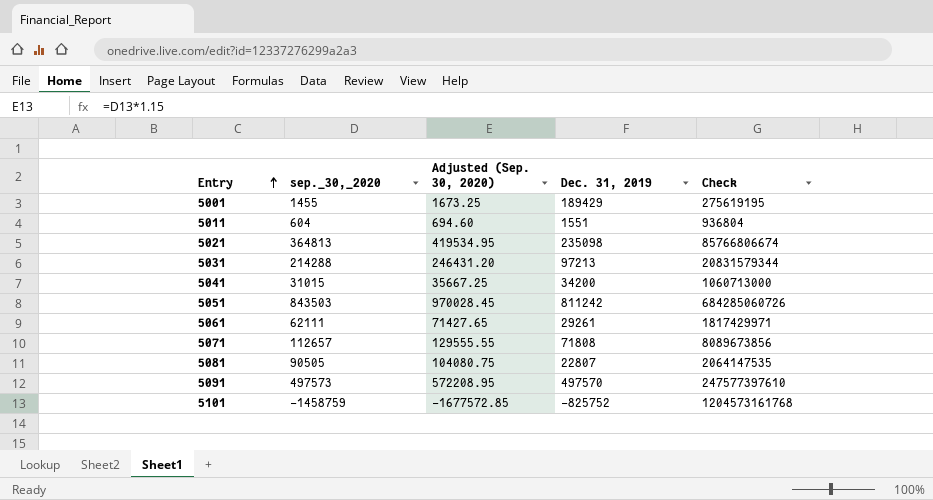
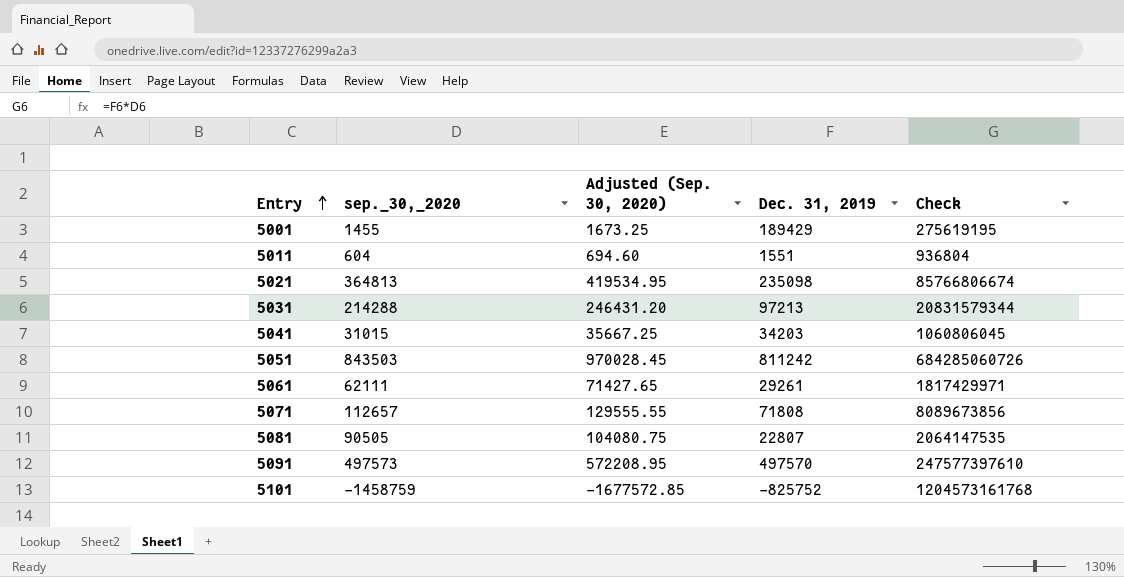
5041 | Dec. 31, 2019: 34200 -> 34203
5041 | Check: 1060713000 -> 1060806045

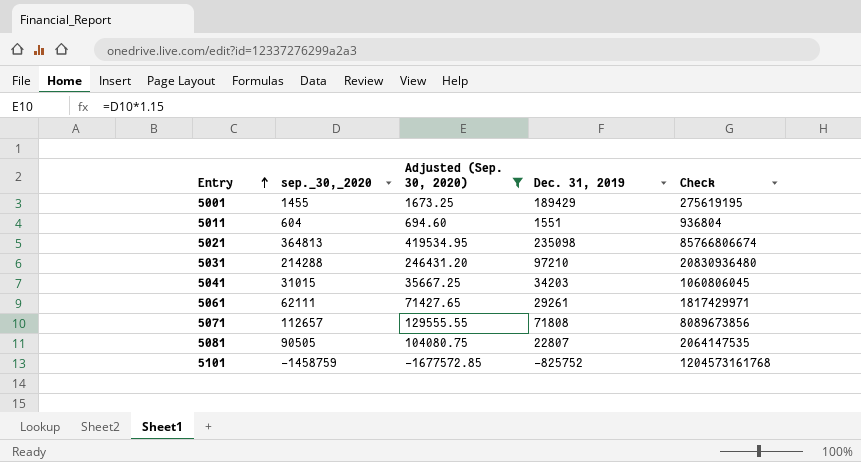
filter: none -> Adjusted (Sep. 30, 2020) <= 419534.95
5031 | Dec. 31, 2019: 97213 -> 97210
5031 | Check: 20831579344 -> 20830936480

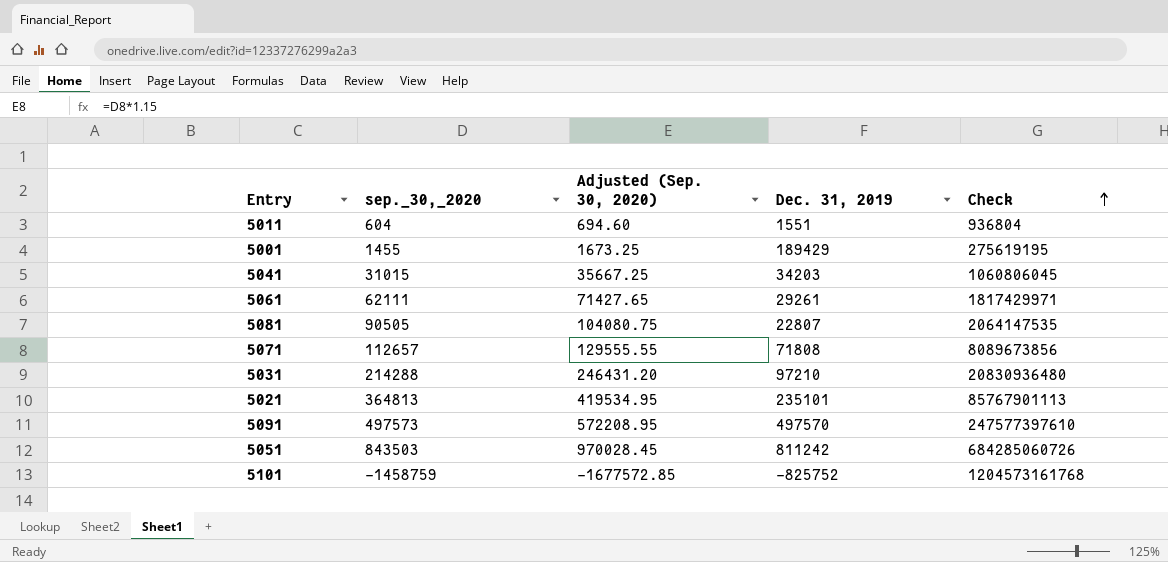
filter: Adjusted (Sep. 30, 2020) <= 419534.95 -> none
row order: Entry ascending -> Check ascending
5021 | Dec. 31, 2019: 235098 -> 235101
5021 | Check: 85766806674 -> 85767901113

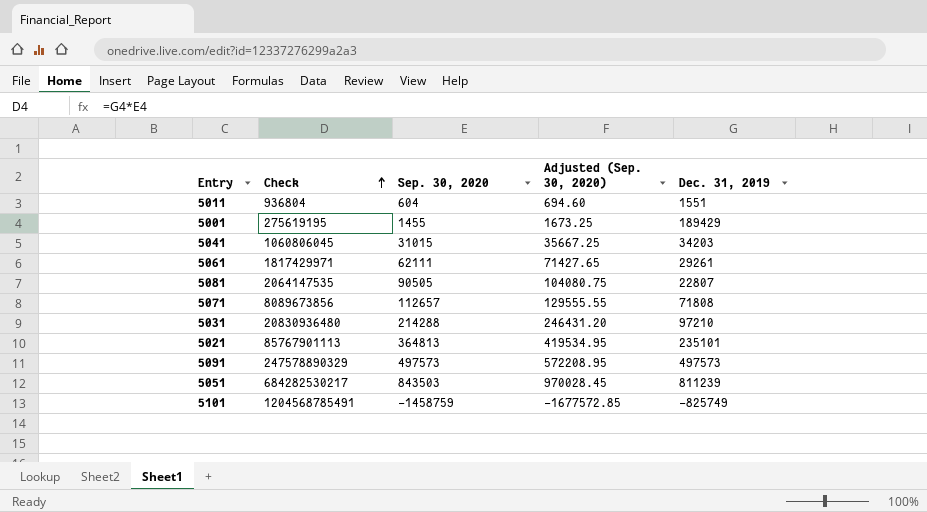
column Check | position: 5 -> 2
column name: sep._30,_2020 -> Sep. 30, 2020
5091 | Check: 247577397610 -> 247578890329
5091 | Dec. 31, 2019: 497570 -> 497573
5051 | Check: 684285060726 -> 684282530217
5051 | Dec. 31, 2019: 811242 -> 811239
5101 | Check: 1204573161768 -> 1204568785491
5101 | Dec. 31, 2019: -825752 -> -825749

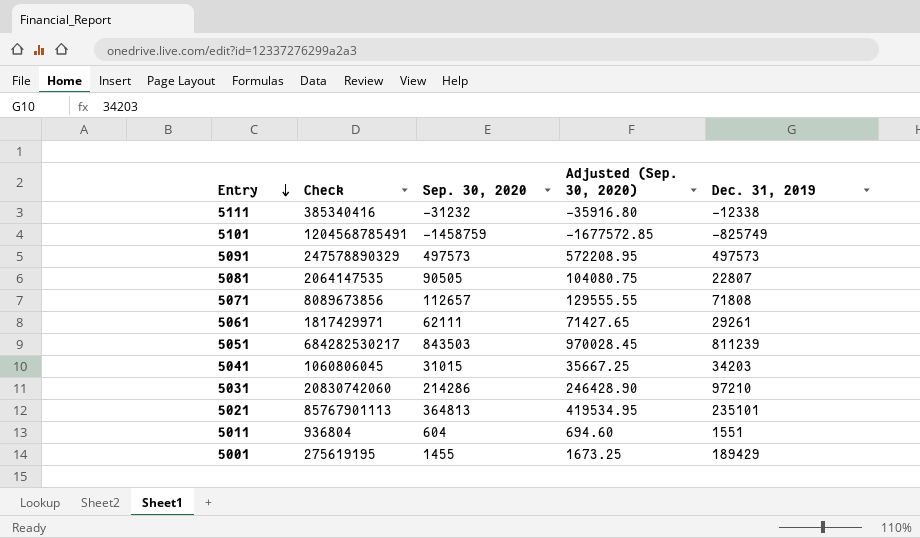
row order: Check ascending -> Entry descending
row 5111: none -> 385340416 | -31232 | -35916.80 | -12338
5031 | Check: 20830936480 -> 20830742060
5031 | Sep. 30, 2020: 214288 -> 214286
5031 | Adjusted (Sep. 30, 2020): 246431.20 -> 246428.90

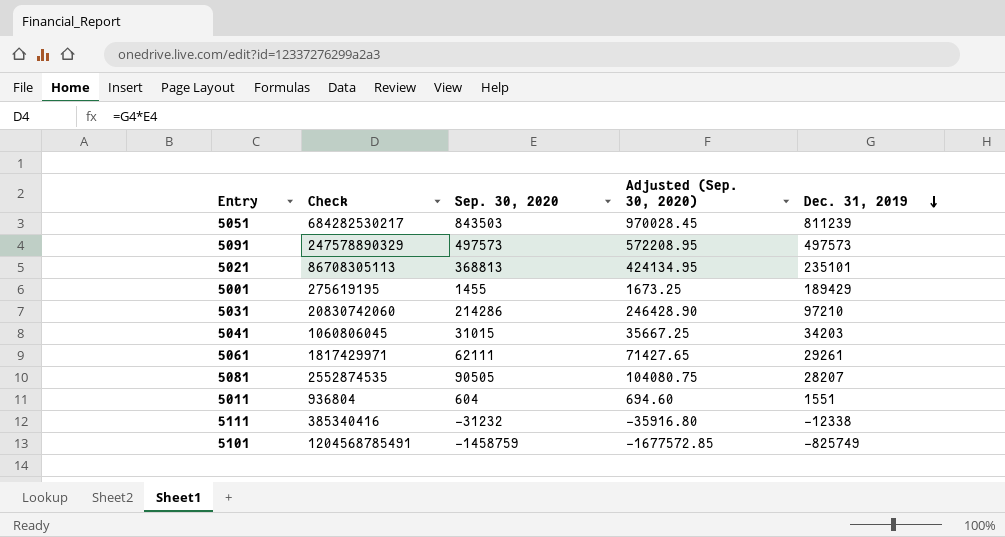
row order: Entry descending -> Dec. 31, 2019 descending
row 5071: 8089673856 | 112657 | 129555.55 | 71808 -> none
5021 | Check: 85767901113 -> 86708305113
5021 | Sep. 30, 2020: 364813 -> 368813
5021 | Adjusted (Sep. 30, 2020): 419534.95 -> 424134.95
5081 | Check: 2064147535 -> 2552874535
5081 | Dec. 31, 2019: 22807 -> 28207

